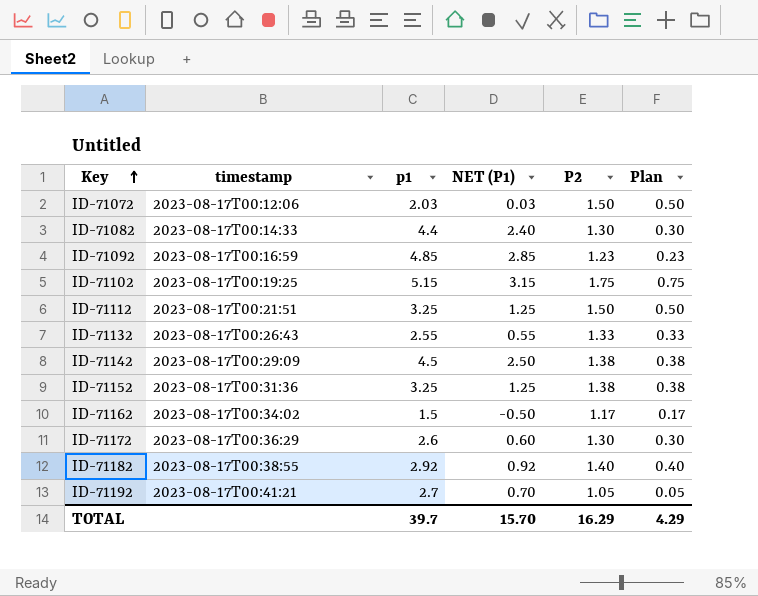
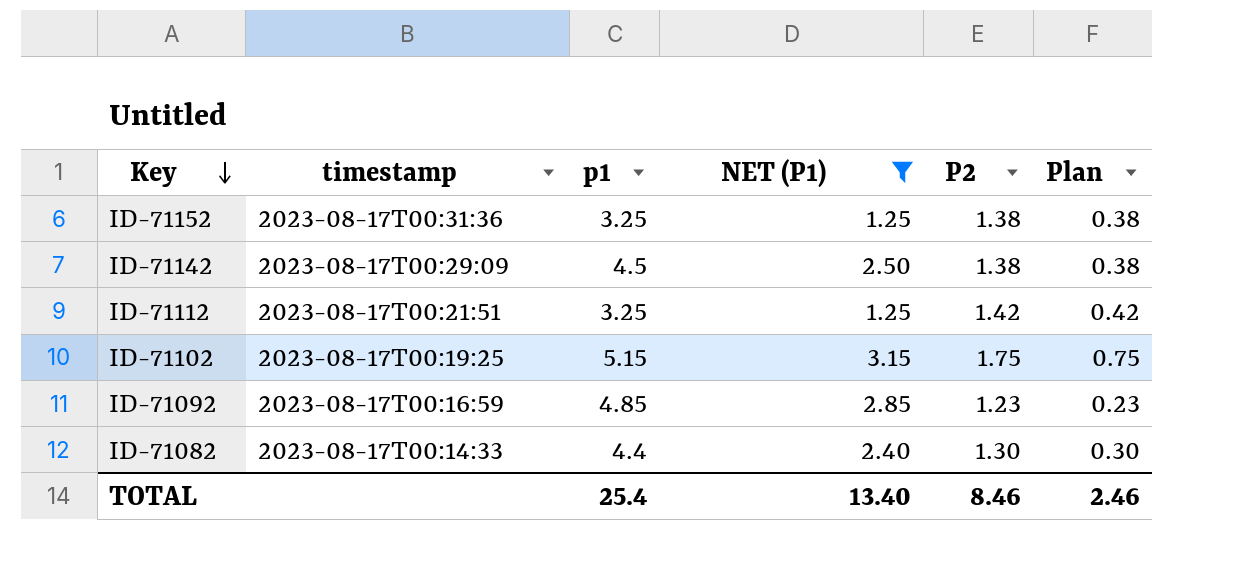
filter: none -> NET (P1) >= 1.25
row order: Key ascending -> Key descending
ID-71112 | P2: 1.50 -> 1.42
ID-71112 | Plan: 0.50 -> 0.42
TOTAL | p1: 39.7 -> 25.4
TOTAL | NET (P1): 15.70 -> 13.40
TOTAL | P2: 16.29 -> 8.46
TOTAL | Plan: 4.29 -> 2.46

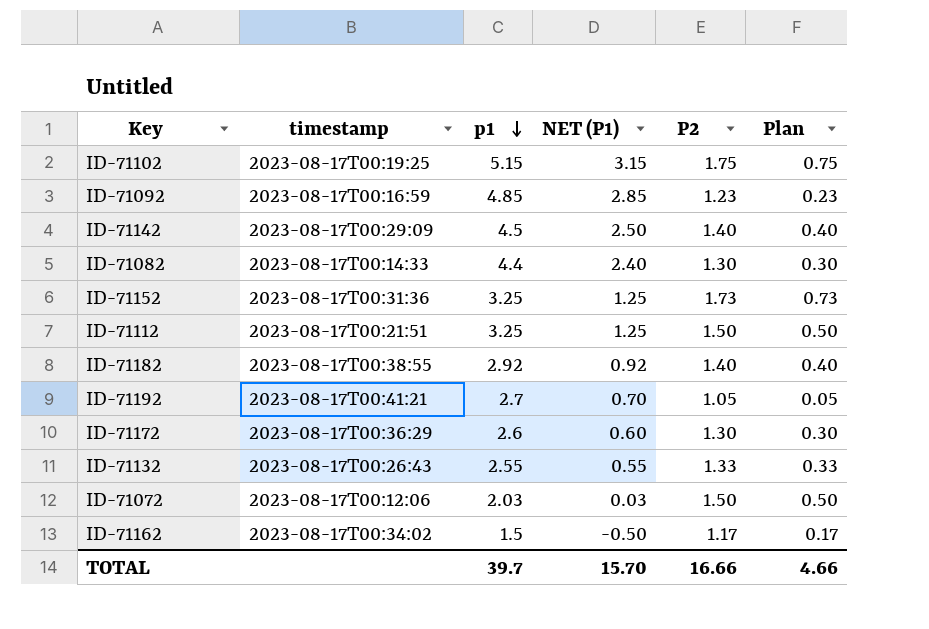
filter: NET (P1) >= 1.25 -> none
row order: Key descending -> p1 descending
ID-71142 | P2: 1.38 -> 1.40
ID-71142 | Plan: 0.38 -> 0.40
ID-71152 | P2: 1.38 -> 1.73
ID-71152 | Plan: 0.38 -> 0.73
ID-71112 | P2: 1.42 -> 1.50
ID-71112 | Plan: 0.42 -> 0.50
TOTAL | p1: 25.4 -> 39.7
TOTAL | NET (P1): 13.40 -> 15.70
TOTAL | P2: 8.46 -> 16.66
TOTAL | Plan: 2.46 -> 4.66

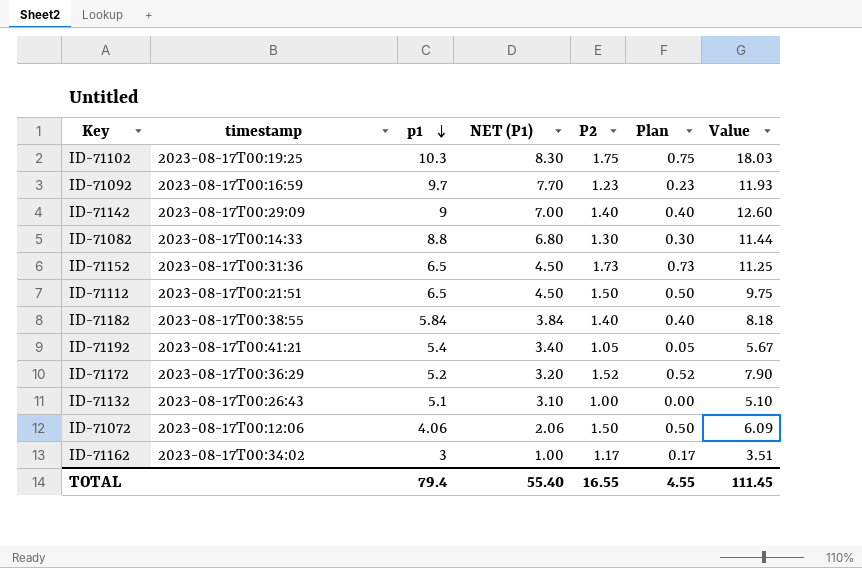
column Value | formula: none -> [p1] * [P2]
ID-71102 | p1: 5.15 -> 10.3
ID-71102 | NET (P1): 3.15 -> 8.30
ID-71092 | p1: 4.85 -> 9.7
ID-71092 | NET (P1): 2.85 -> 7.70
ID-71142 | p1: 4.5 -> 9
ID-71142 | NET (P1): 2.50 -> 7.00
ID-71082 | p1: 4.4 -> 8.8
ID-71082 | NET (P1): 2.40 -> 6.80
ID-71152 | p1: 3.25 -> 6.5
ID-71152 | NET (P1): 1.25 -> 4.50
ID-71112 | p1: 3.25 -> 6.5
ID-71112 | NET (P1): 1.25 -> 4.50
ID-71182 | p1: 2.92 -> 5.84
ID-71182 | NET (P1): 0.92 -> 3.84
ID-71192 | p1: 2.7 -> 5.4
ID-71192 | NET (P1): 0.70 -> 3.40
ID-71172 | p1: 2.6 -> 5.2
ID-71172 | NET (P1): 0.60 -> 3.20
ID-71172 | P2: 1.30 -> 1.52
ID-71172 | Plan: 0.30 -> 0.52
ID-71132 | p1: 2.55 -> 5.1
ID-71132 | NET (P1): 0.55 -> 3.10
ID-71132 | P2: 1.33 -> 1.00
ID-71132 | Plan: 0.33 -> 0.00
ID-71072 | p1: 2.03 -> 4.06
ID-71072 | NET (P1): 0.03 -> 2.06
ID-71162 | p1: 1.5 -> 3
ID-71162 | NET (P1): -0.50 -> 1.00
TOTAL | p1: 39.7 -> 79.4
TOTAL | NET (P1): 15.70 -> 55.40
TOTAL | P2: 16.66 -> 16.55
TOTAL | Plan: 4.66 -> 4.55

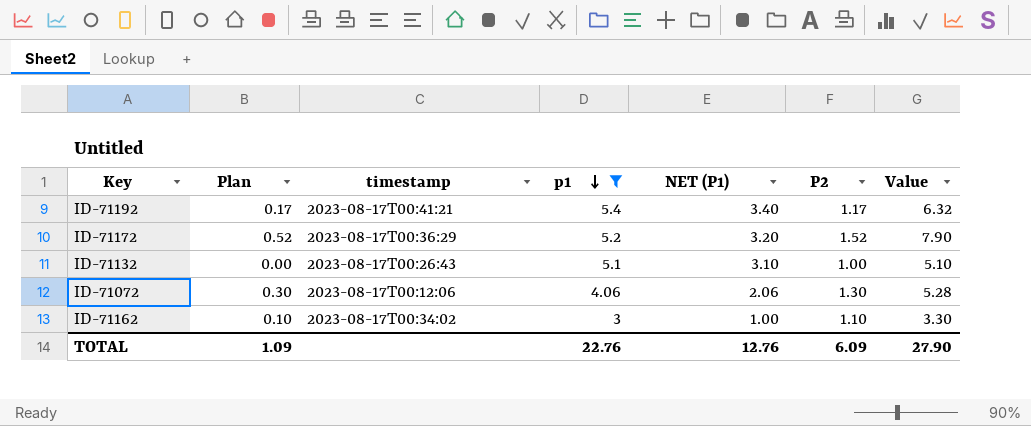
filter: none -> p1 <= 5.4
column Plan | position: 6 -> 2
ID-71192 | Plan: 0.05 -> 0.17
ID-71192 | P2: 1.05 -> 1.17
ID-71192 | Value: 5.67 -> 6.32
ID-71072 | Plan: 0.50 -> 0.30
ID-71072 | P2: 1.50 -> 1.30
ID-71072 | Value: 6.09 -> 5.28
ID-71162 | Plan: 0.17 -> 0.10
ID-71162 | P2: 1.17 -> 1.10
ID-71162 | Value: 3.51 -> 3.30
TOTAL | Plan: 4.55 -> 1.09
TOTAL | p1: 79.4 -> 22.76
TOTAL | NET (P1): 55.40 -> 12.76
TOTAL | P2: 16.55 -> 6.09
TOTAL | Value: 111.45 -> 27.90

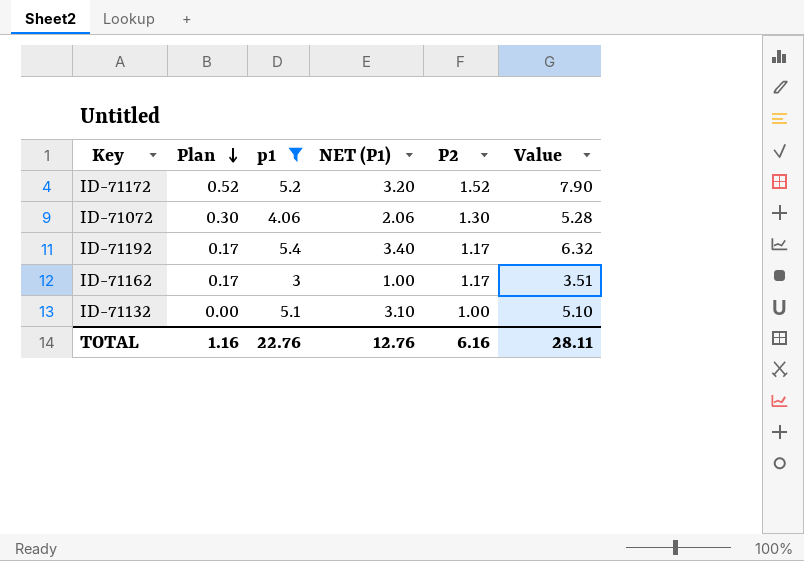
row order: p1 descending -> Plan descending
column timestamp | position: 3 -> none
ID-71162 | Plan: 0.10 -> 0.17
ID-71162 | P2: 1.10 -> 1.17
ID-71162 | Value: 3.30 -> 3.51
TOTAL | Plan: 1.09 -> 1.16
TOTAL | P2: 6.09 -> 6.16
TOTAL | Value: 27.90 -> 28.11

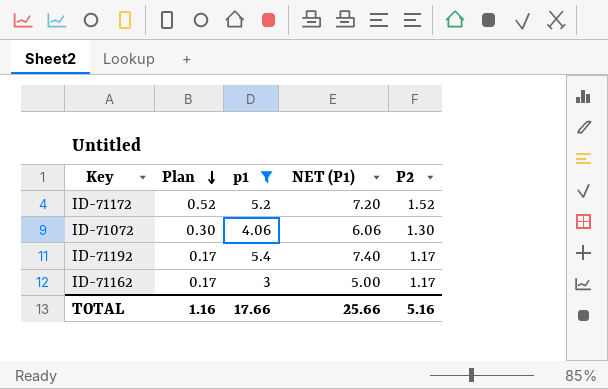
column Value | formula: [p1] * [P2] -> none
column NET (P1) | formula: [p1] - 2 -> [p1] + 2
row ID-71132: 0.00 | 5.1 | 3.10 | 1.00 | 5.10 -> none
TOTAL | p1: 22.76 -> 17.66
TOTAL | NET (P1): 12.76 -> 25.66
TOTAL | P2: 6.16 -> 5.16

